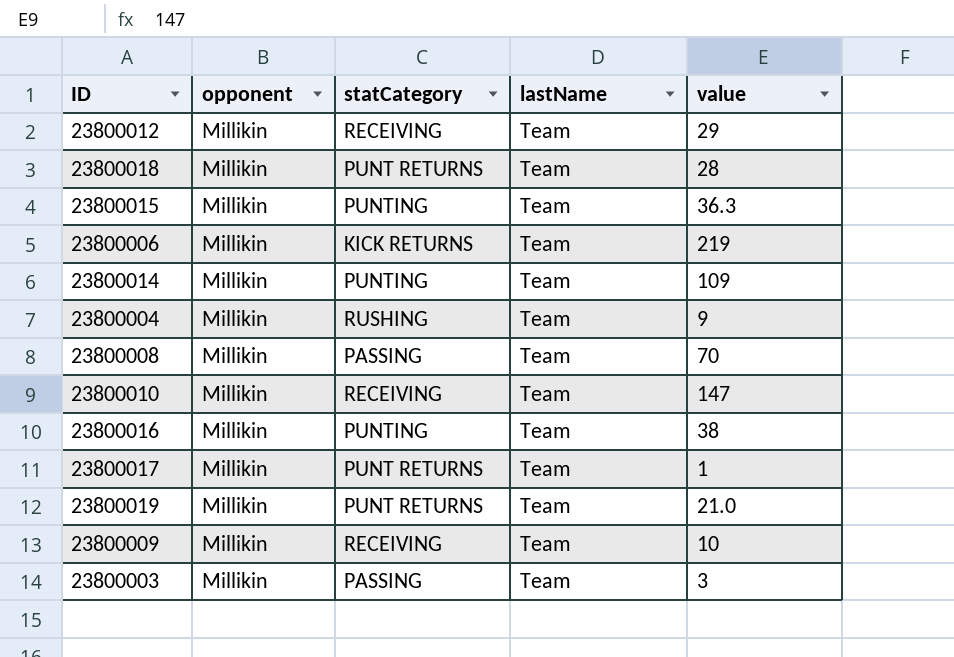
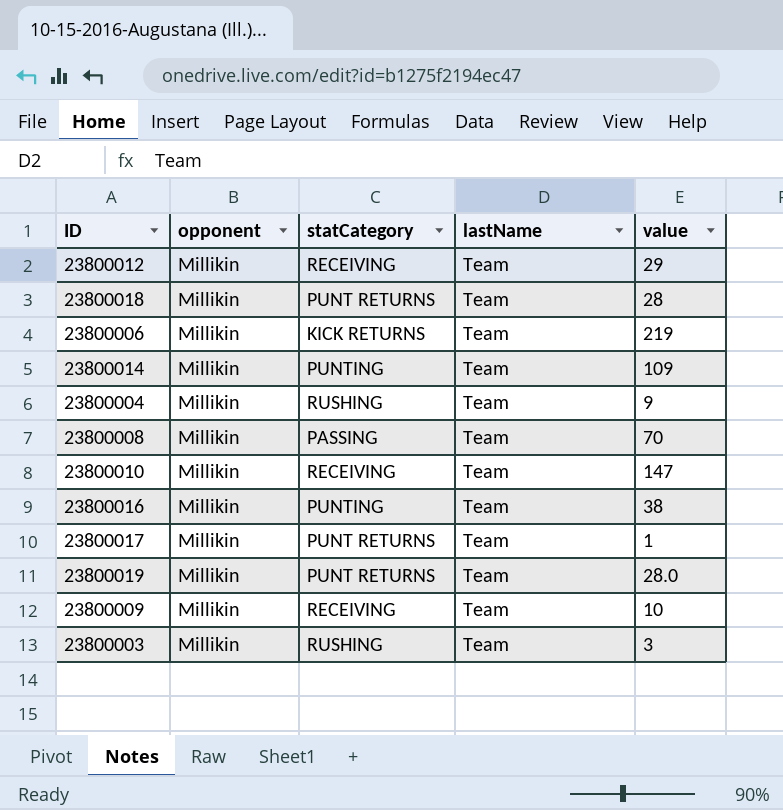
row 23800015: Millikin | PUNTING | Team | 36.3 -> none
23800019 | value: 21.0 -> 28.0
23800003 | statCategory: PASSING -> RUSHING

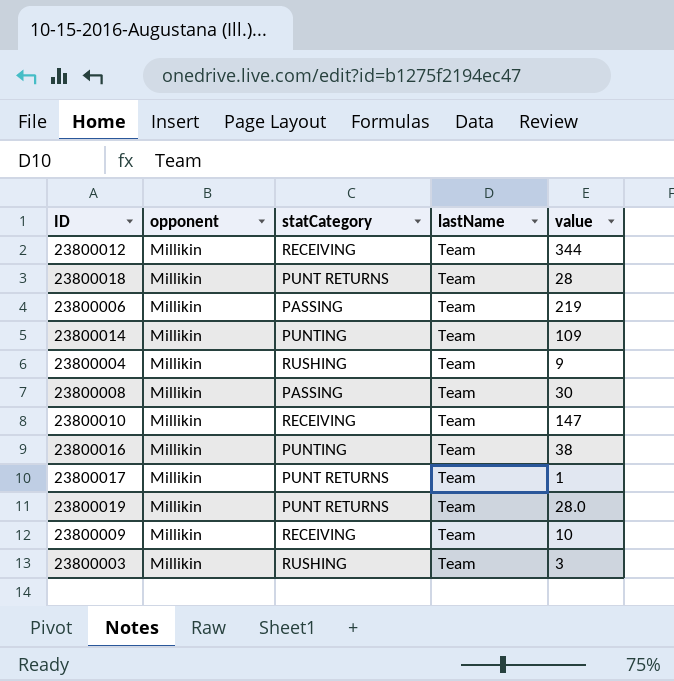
23800012 | value: 29 -> 344
23800006 | statCategory: KICK RETURNS -> PASSING
23800008 | value: 70 -> 30

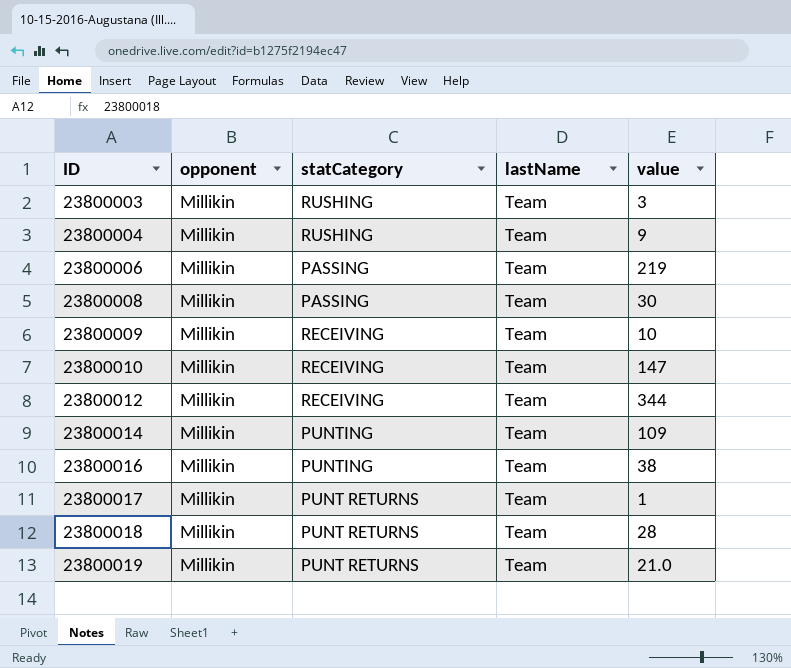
row order: none -> ID ascending
23800019 | value: 28.0 -> 21.0

